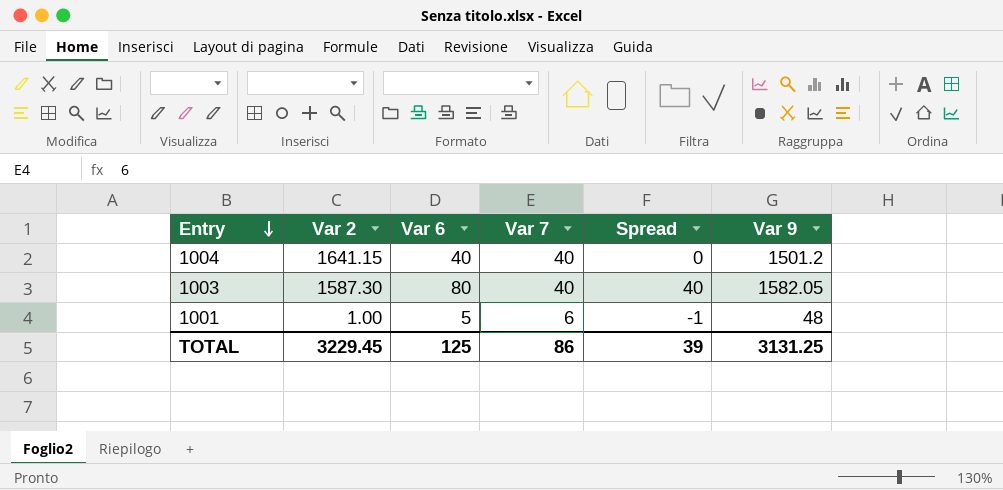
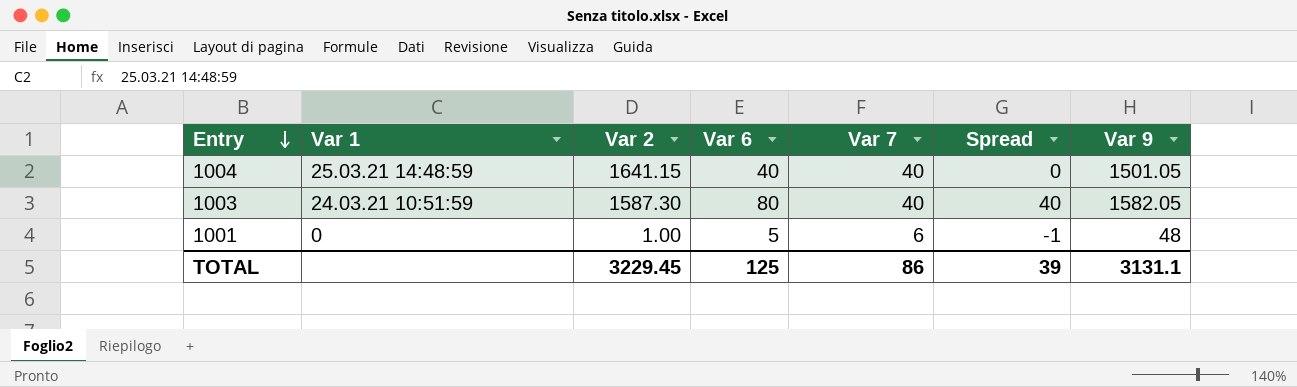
column Var 1 | position: none -> 2
1004 | Var 9: 1501.2 -> 1501.05
TOTAL | Var 9: 3131.25 -> 3131.1

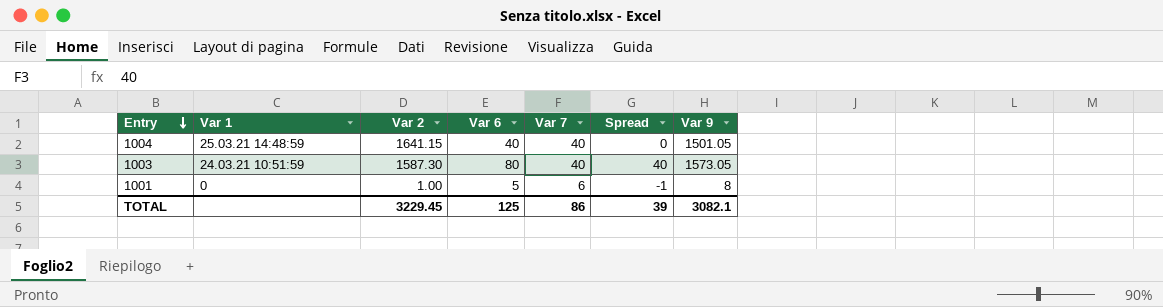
1003 | Var 9: 1582.05 -> 1573.05
1001 | Var 9: 48 -> 8
TOTAL | Var 9: 3131.1 -> 3082.1

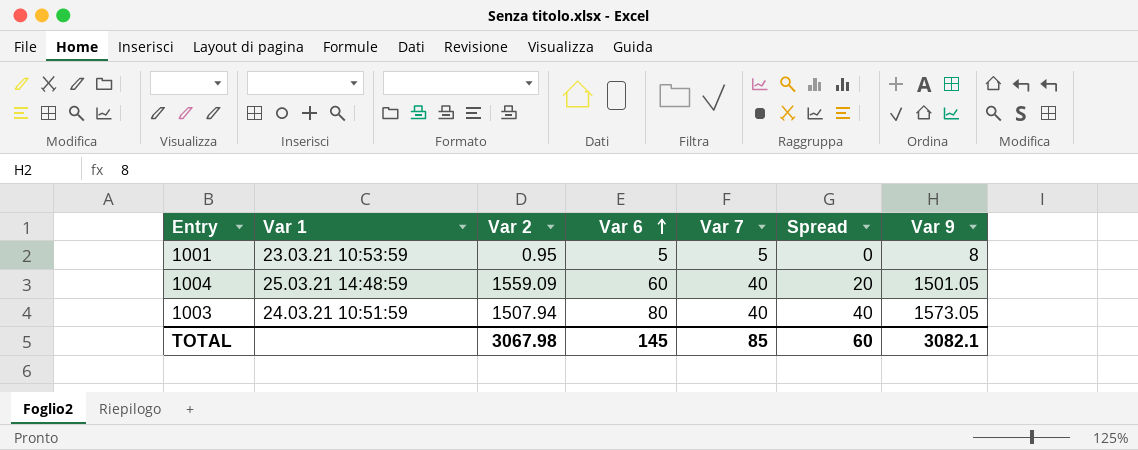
row order: Entry descending -> Var 6 ascending
1001 | Var 1: 0 -> 23.03.21 10:53:59
1001 | Var 2: 1.00 -> 0.95
1001 | Var 7: 6 -> 5
1001 | Spread: -1 -> 0
1004 | Var 2: 1641.15 -> 1559.09
1004 | Var 6: 40 -> 60
1004 | Spread: 0 -> 20
1003 | Var 2: 1587.30 -> 1507.94
TOTAL | Var 2: 3229.45 -> 3067.98
TOTAL | Var 6: 125 -> 145
TOTAL | Var 7: 86 -> 85
TOTAL | Spread: 39 -> 60

